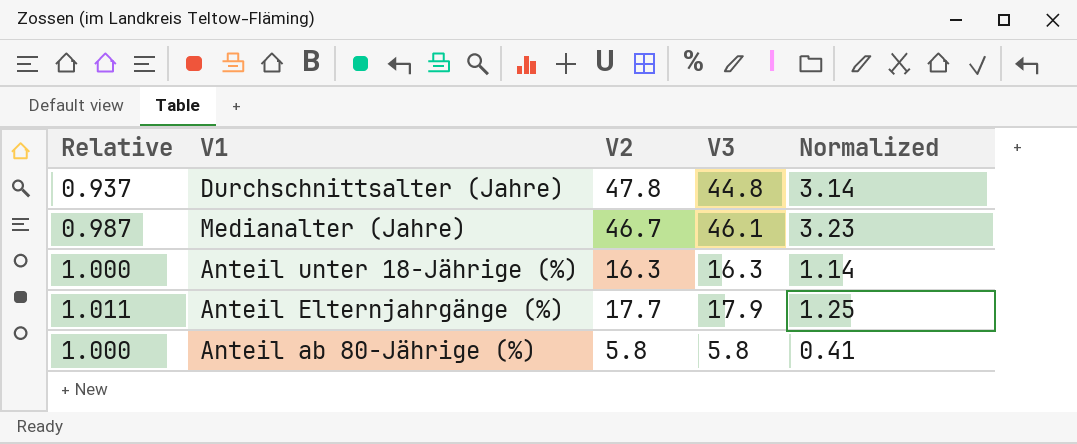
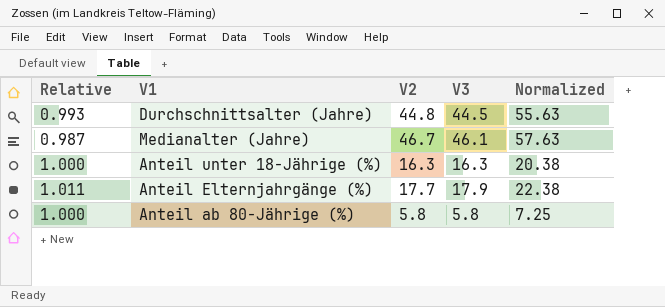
column Normalized | formula: [V3] * 0.07 -> [V3] * 1.25
Durchschnittsalter (Jahre) | Relative: 0.937 -> 0.993
Durchschnittsalter (Jahre) | V2: 47.8 -> 44.8
Durchschnittsalter (Jahre) | V3: 44.8 -> 44.5

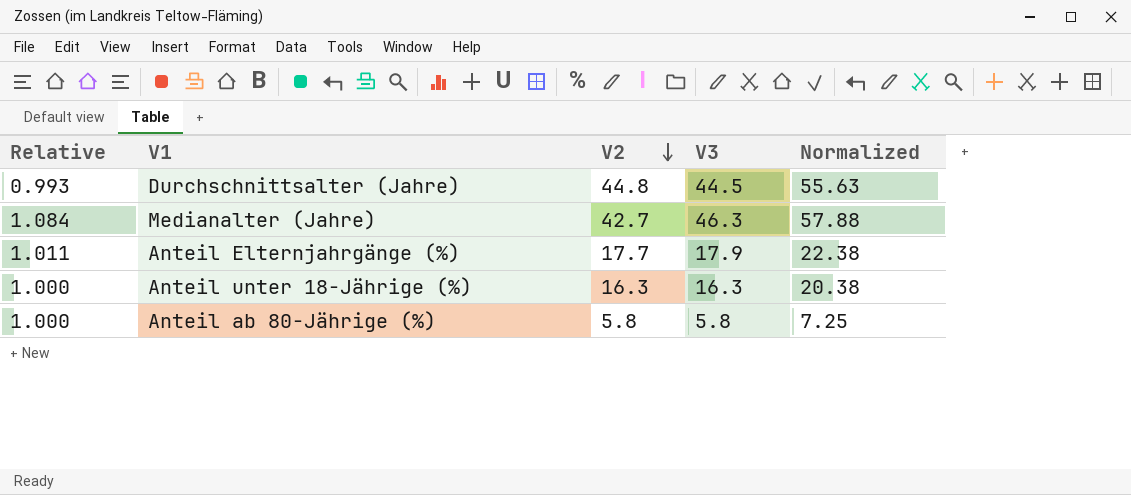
row order: none -> V2 descending
Medianalter (Jahre) | Relative: 0.987 -> 1.084
Medianalter (Jahre) | V2: 46.7 -> 42.7
Medianalter (Jahre) | V3: 46.1 -> 46.3
Medianalter (Jahre) | Normalized: 57.63 -> 57.88

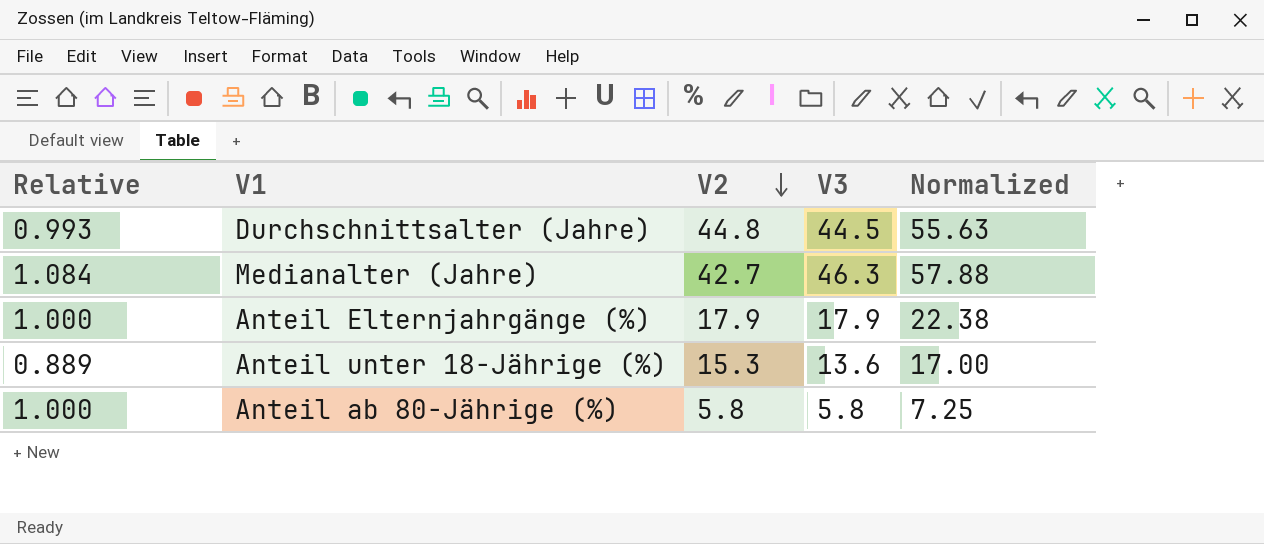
Anteil Elternjahrgänge (%) | Relative: 1.011 -> 1.000
Anteil Elternjahrgänge (%) | V2: 17.7 -> 17.9
Anteil unter 18-Jährige (%) | Relative: 1.000 -> 0.889
Anteil unter 18-Jährige (%) | V2: 16.3 -> 15.3
Anteil unter 18-Jährige (%) | V3: 16.3 -> 13.6
Anteil unter 18-Jährige (%) | Normalized: 20.38 -> 17.00

